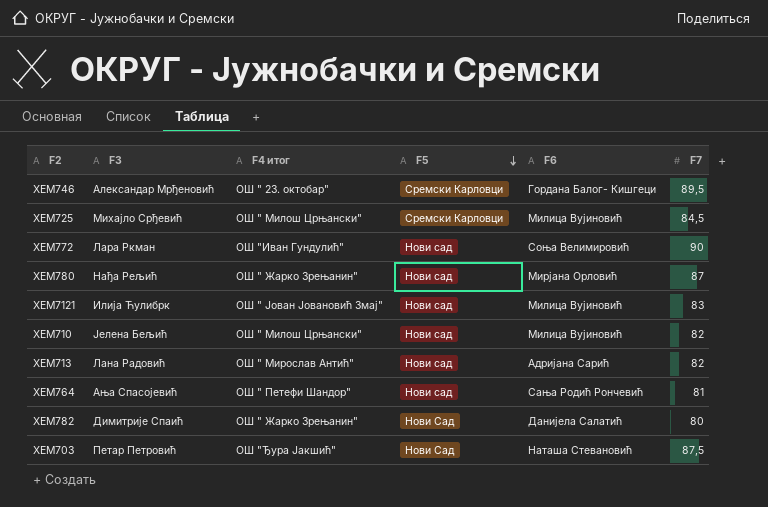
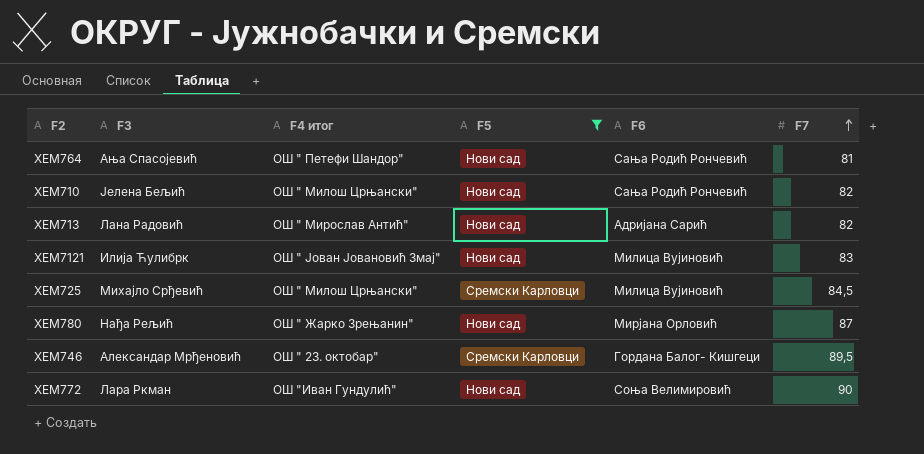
filter: none -> F5 != Нови Сад
row order: F5 descending -> F7 ascending
ХЕМ710 | F6: Милица Вујиновић -> Сања Родић Рончевић

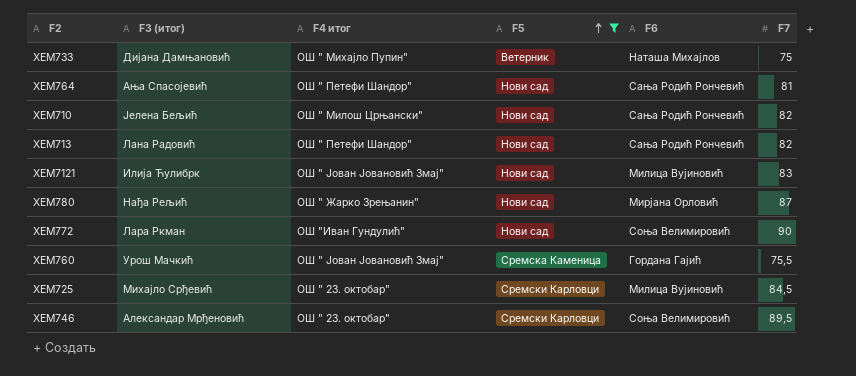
row order: F7 ascending -> F5 ascending
column name: F3 -> F3 (итог)
row ХЕМ733: none -> Дијана Дамњановић | ОШ " Михајло Пупин" | Ветерник | Наташа Михајлов | 75
ХЕМ713 | F4 итог: ОШ " Мирослав Антић" -> ОШ " Петефи Шандор"
ХЕМ713 | F6: Адријана Сарић -> Сања Родић Рончевић
row ХЕМ760: none -> Урош Мачкић | ОШ " Јован Јовановић Змај" | Сремска Каменица | Гордана Гајић | 75,5
ХЕМ725 | F4 итог: ОШ " Милош Црњански" -> ОШ " 23. октобар"
ХЕМ746 | F6: Гордана Балог- Кишгеци -> Соња Велимировић

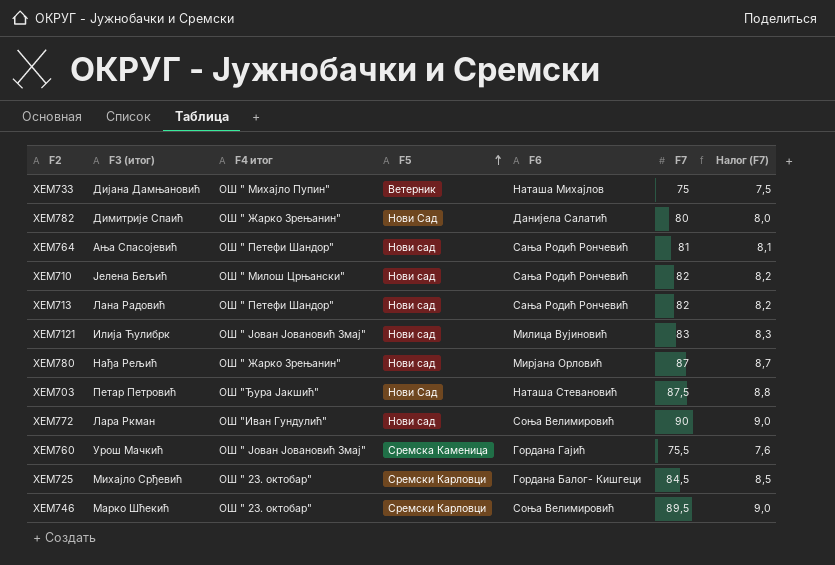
filter: F5 != Нови Сад -> none
column Налог (F7) | formula: none -> [F7] * 0,1
ХЕМ725 | F6: Милица Вујиновић -> Гордана Балог- Кишгеци
ХЕМ746 | F3 (итог): Александар Мрђеновић -> Марко Шћекић

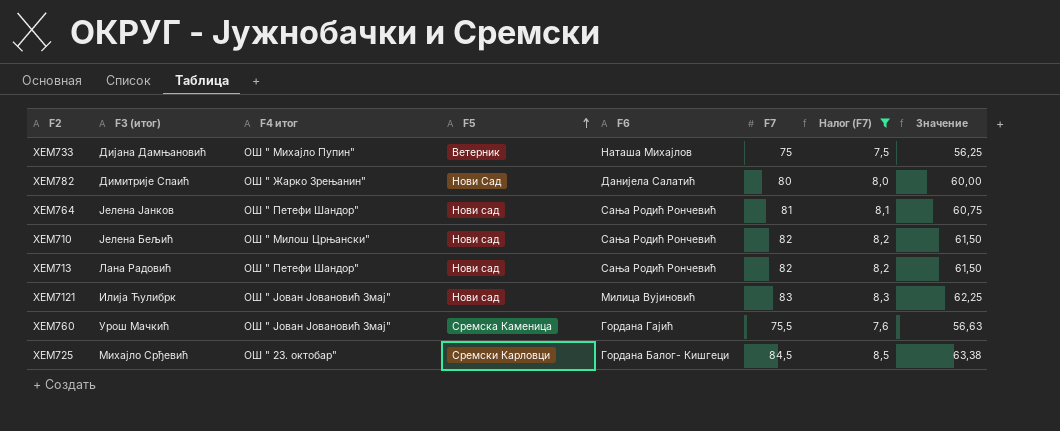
filter: none -> Налог (F7) <= 8,5
column Значение | formula: none -> [F7] * 0,75
ХЕМ764 | F3 (итог): Ања Спасојевић -> Јелена Јанков

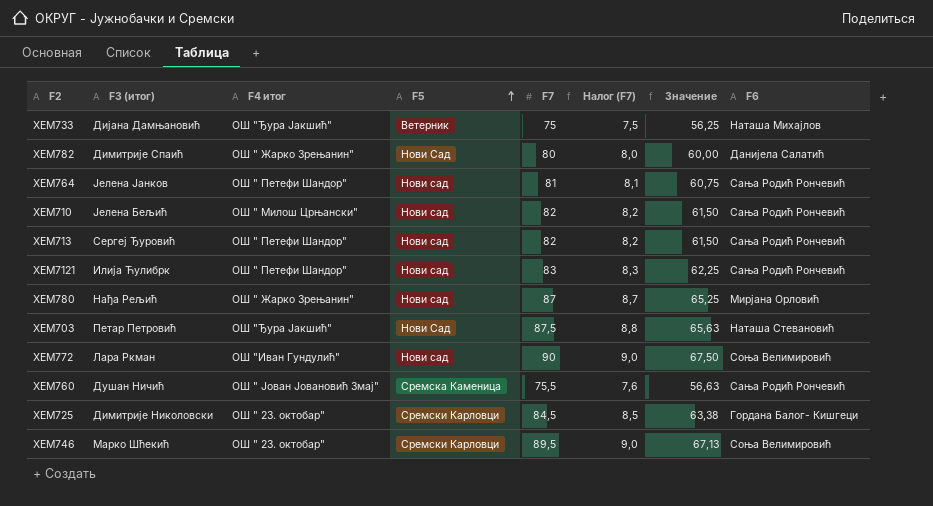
filter: Налог (F7) <= 8,5 -> none
column F6 | position: 5 -> 8
ХЕМ733 | F4 итог: ОШ " Михајло Пупин" -> ОШ "Ђура Јакшић"
ХЕМ713 | F3 (итог): Лана Радовић -> Сергеј Ђуровић
ХЕМ7121 | F4 итог: ОШ " Јован Јовановић Змај" -> ОШ " Петефи Шандор"
ХЕМ7121 | F6: Милица Вујиновић -> Сања Родић Рончевић
ХЕМ760 | F3 (итог): Урош Мачкић -> Душан Ничић
ХЕМ760 | F6: Гордана Гајић -> Сања Родић Рончевић
ХЕМ725 | F3 (итог): Михајло Срђевић -> Димитрије Николовски

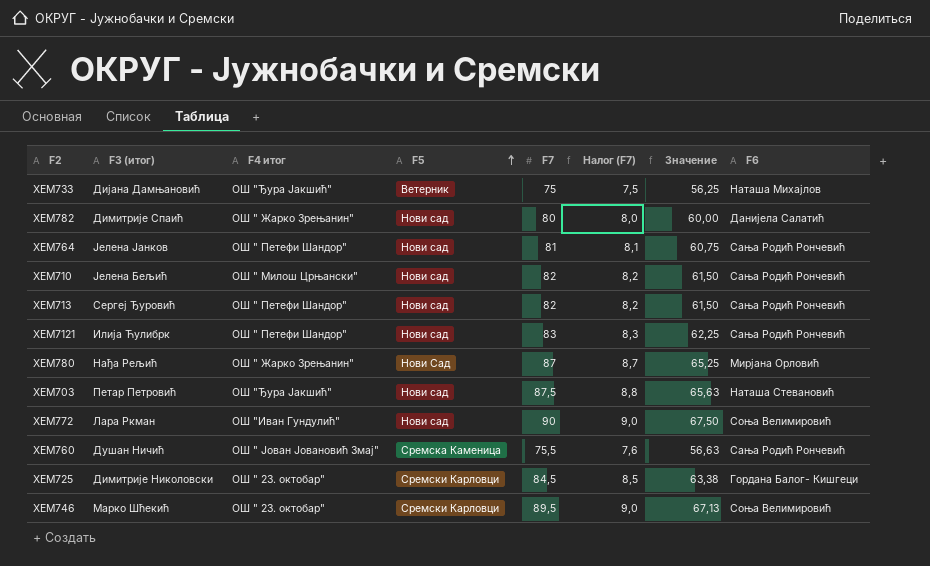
ХЕМ782 | F5: Нови Сад -> Нови сад
ХЕМ780 | F5: Нови сад -> Нови Сад
ХЕМ703 | F5: Нови Сад -> Нови сад

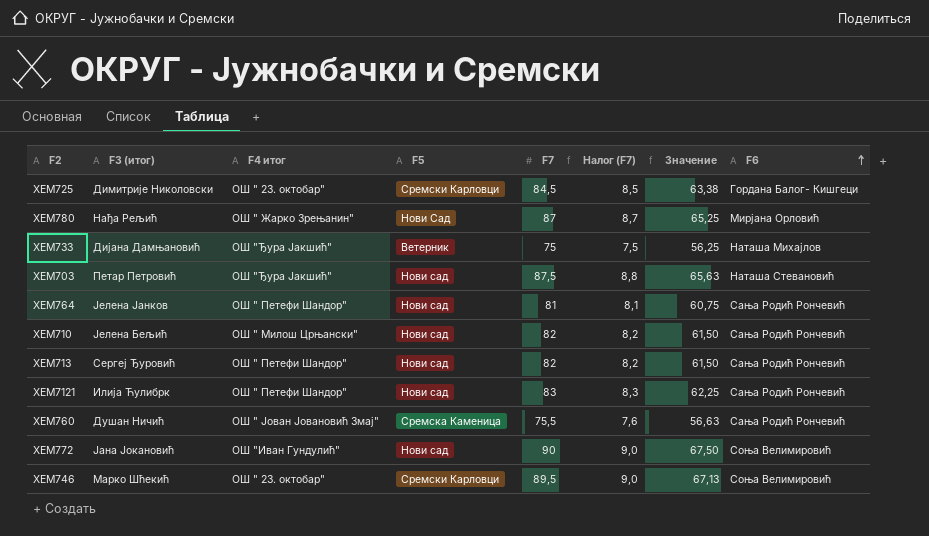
row order: F5 ascending -> F6 ascending
row ХЕМ782: Димитрије Спаић | ОШ " Жарко Зрењанин" | Нови сад | 80 | 8,0 | 60,00 | Данијела Салатић -> none
ХЕМ772 | F3 (итог): Лара Ркман -> Јана Јокановић

